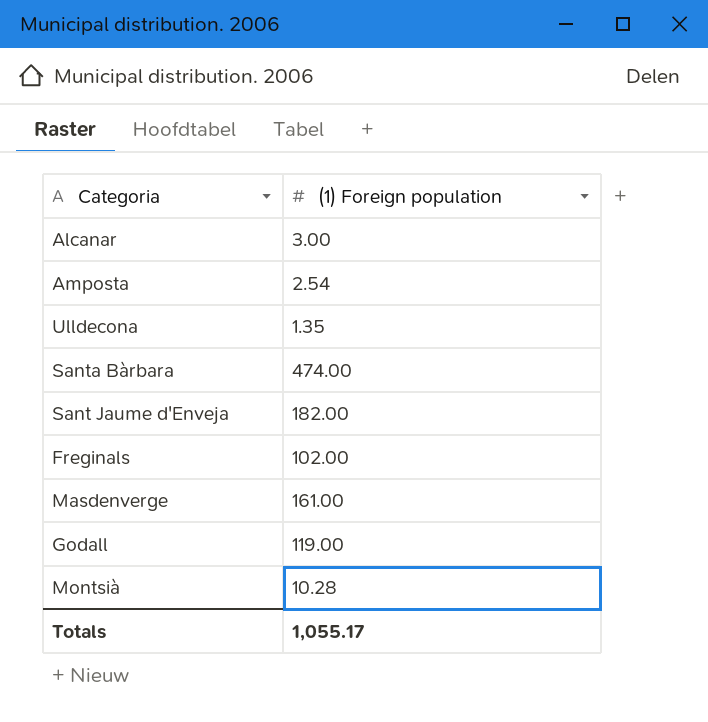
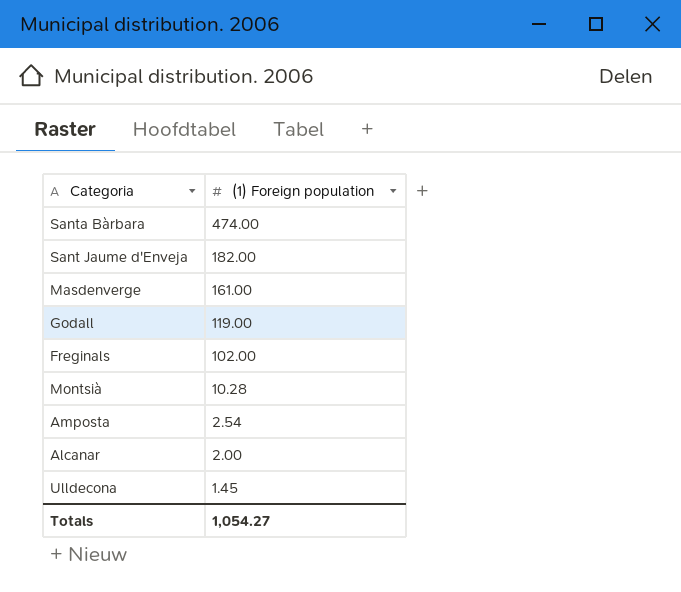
row order: none -> (1) Foreign population descending
Alcanar | (1) Foreign population: 3.00 -> 2.00
Ulldecona | (1) Foreign population: 1.35 -> 1.45
Totals | (1) Foreign population: 1,055.17 -> 1,054.27

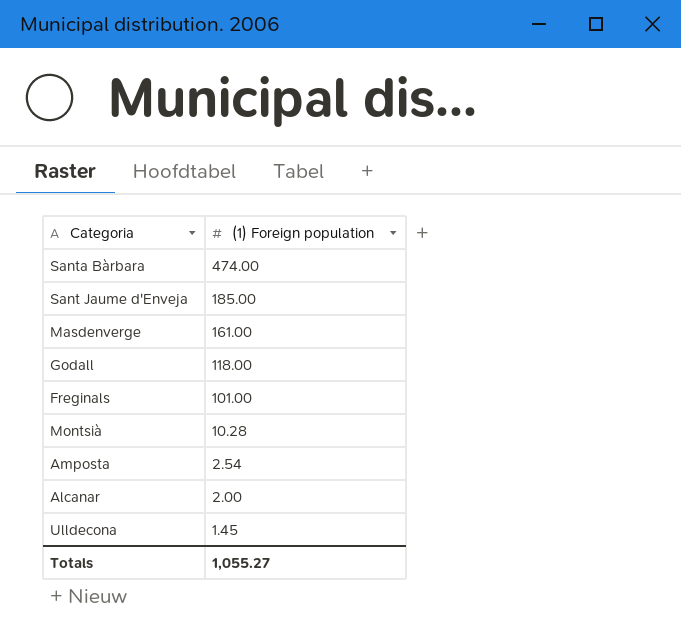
Sant Jaume d'Enveja | (1) Foreign population: 182.00 -> 185.00
Godall | (1) Foreign population: 119.00 -> 118.00
Freginals | (1) Foreign population: 102.00 -> 101.00
Totals | (1) Foreign population: 1,054.27 -> 1,055.27

